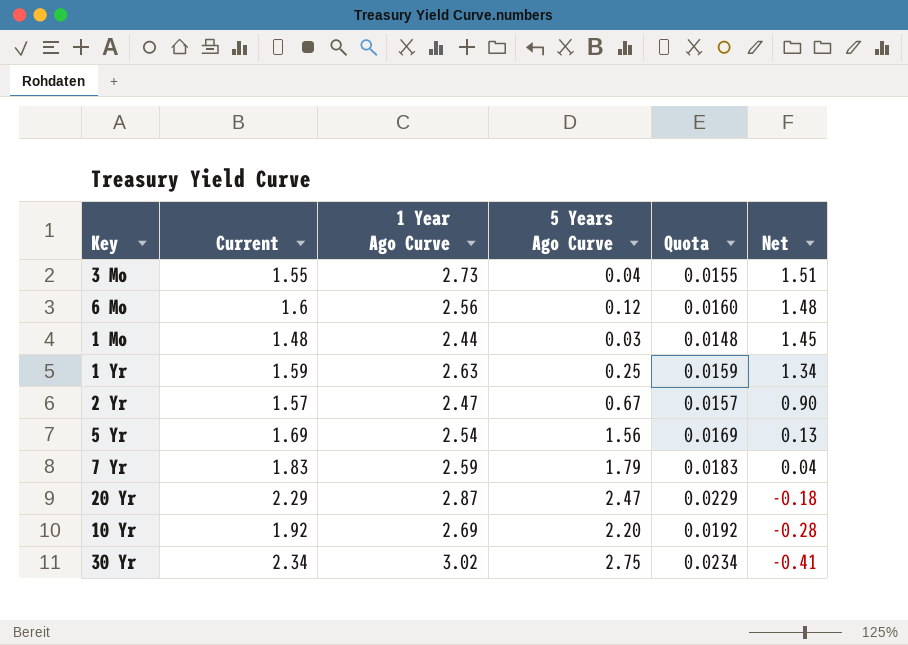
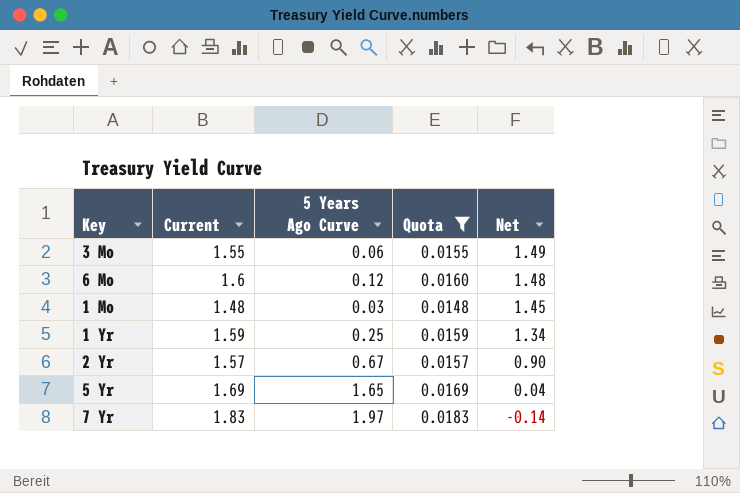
filter: none -> Quota <= 0.0183
column 1 Year Ago Curve | position: 3 -> none
3 Mo | 5 Years Ago Curve: 0.04 -> 0.06
3 Mo | Net: 1.51 -> 1.49
5 Yr | 5 Years Ago Curve: 1.56 -> 1.65
5 Yr | Net: 0.13 -> 0.04
7 Yr | 5 Years Ago Curve: 1.79 -> 1.97
7 Yr | Net: 0.04 -> -0.14

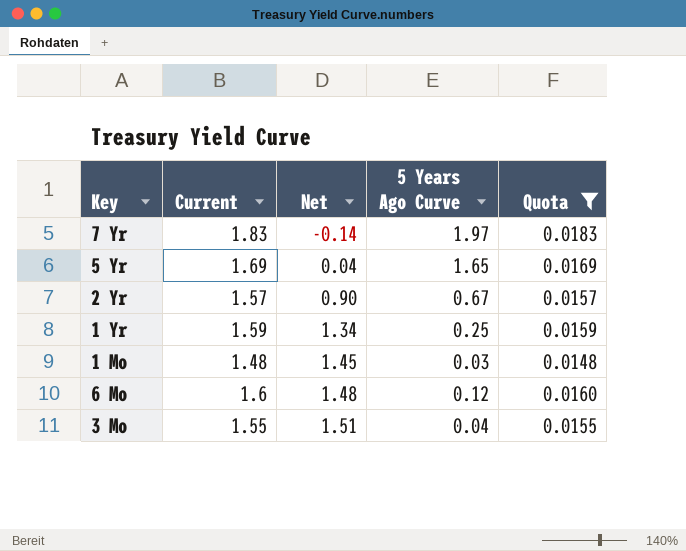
row order: Net descending -> Net ascending
column Net | position: 5 -> 3
3 Mo | Net: 1.49 -> 1.51
3 Mo | 5 Years Ago Curve: 0.06 -> 0.04

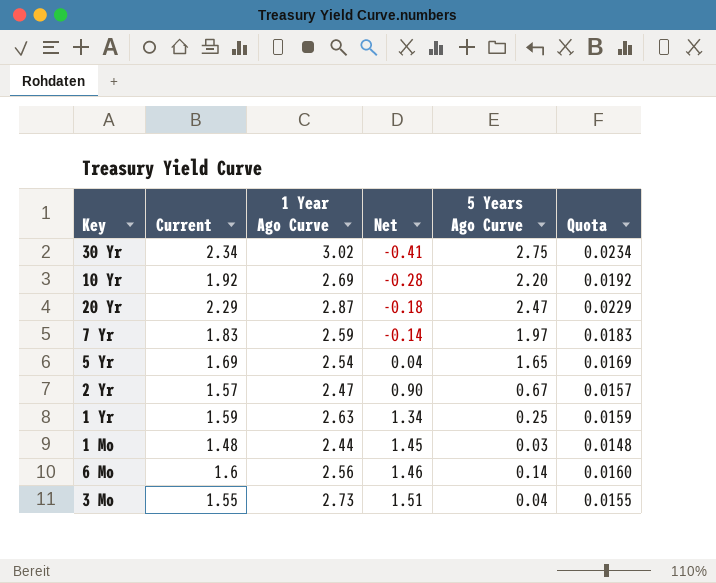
filter: Quota <= 0.0183 -> none
column 1 Year Ago Curve | position: none -> 3
6 Mo | Net: 1.48 -> 1.46
6 Mo | 5 Years Ago Curve: 0.12 -> 0.14

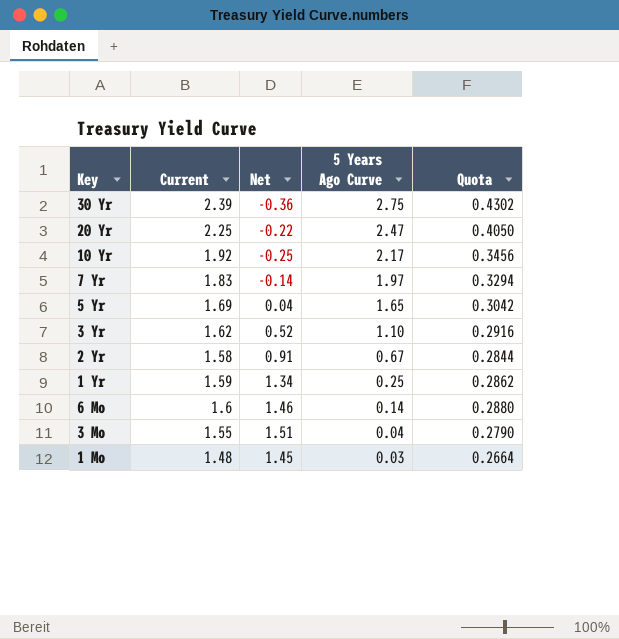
row order: Net ascending -> 5 Years Ago Curve descending
column 1 Year Ago Curve | position: 3 -> none
column Quota | formula: [Current] * 0.01 -> [Current] * 0.18
30 Yr | Current: 2.34 -> 2.39
30 Yr | Net: -0.41 -> -0.36
20 Yr | Current: 2.29 -> 2.25
20 Yr | Net: -0.18 -> -0.22
10 Yr | Net: -0.28 -> -0.25
10 Yr | 5 Years Ago Curve: 2.20 -> 2.17
row 3 Yr: none -> 1.62 | 0.52 | 1.10 | 0.2916
2 Yr | Current: 1.57 -> 1.58
2 Yr | Net: 0.90 -> 0.91

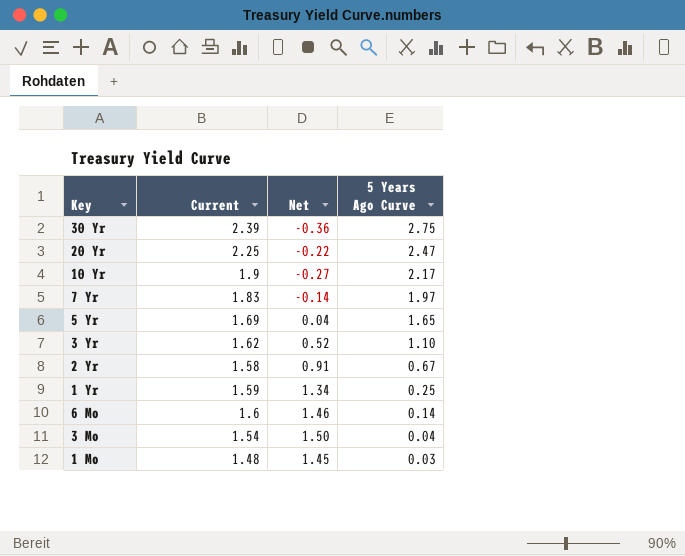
column Quota | formula: [Current] * 0.18 -> none
10 Yr | Current: 1.92 -> 1.9
10 Yr | Net: -0.25 -> -0.27
3 Mo | Current: 1.55 -> 1.54
3 Mo | Net: 1.51 -> 1.50

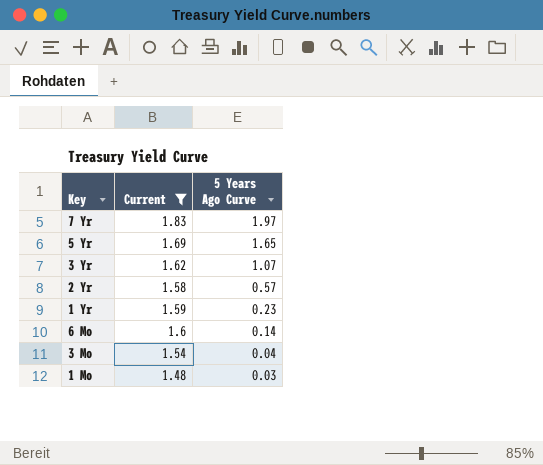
filter: none -> Current <= 1.83
column Net | formula: [Current] - [5 Years Ago Curve] -> none
3 Yr | 5 Years Ago Curve: 1.10 -> 1.07
2 Yr | 5 Years Ago Curve: 0.67 -> 0.57
1 Yr | 5 Years Ago Curve: 0.25 -> 0.23

